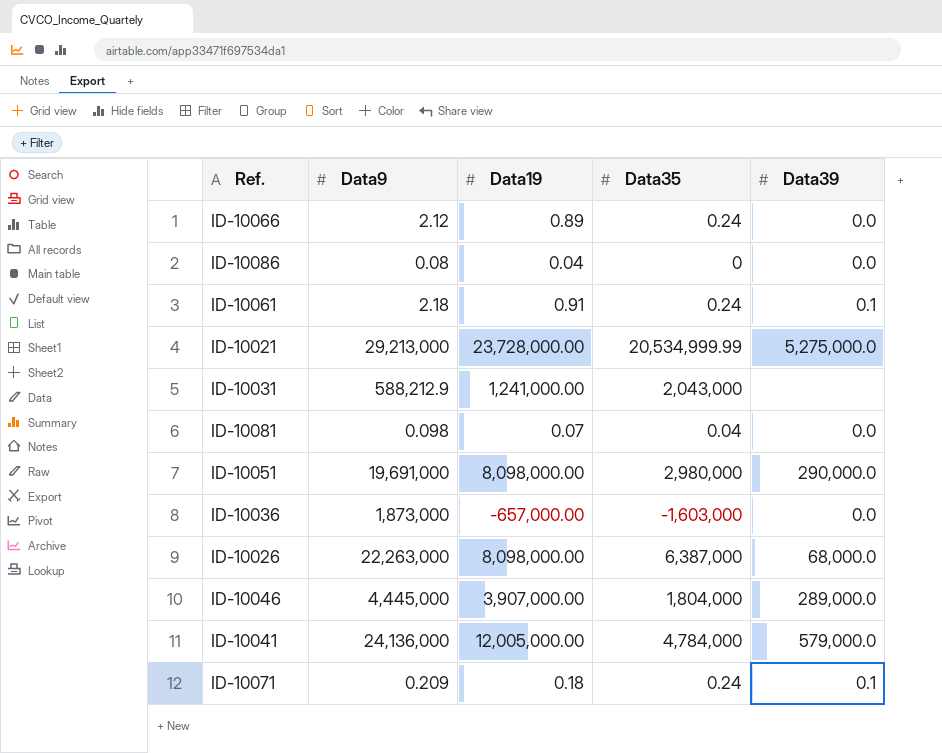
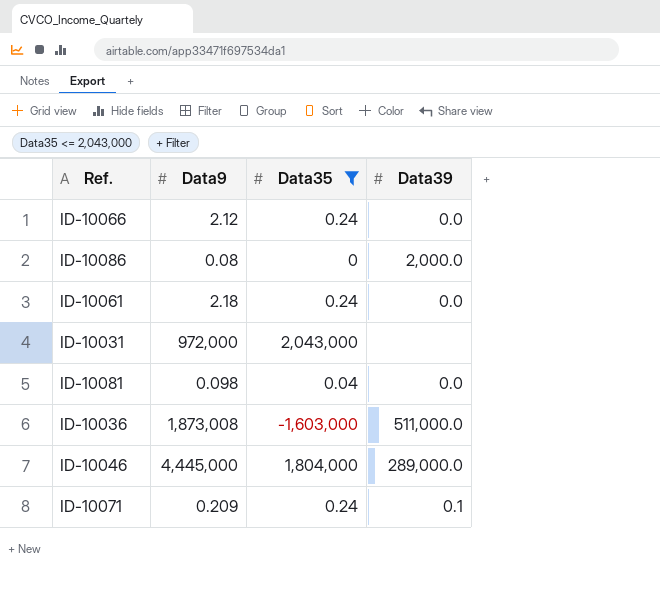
filter: none -> Data35 <= 2,043,000
column Data19 | position: 3 -> none
ID-10086 | Data39: 0.0 -> 2,000.0
ID-10061 | Data39: 0.1 -> 0.0
ID-10031 | Data9: 588,212.9 -> 972,000
ID-10036 | Data9: 1,873,000 -> 1,873,008
ID-10036 | Data39: 0.0 -> 511,000.0

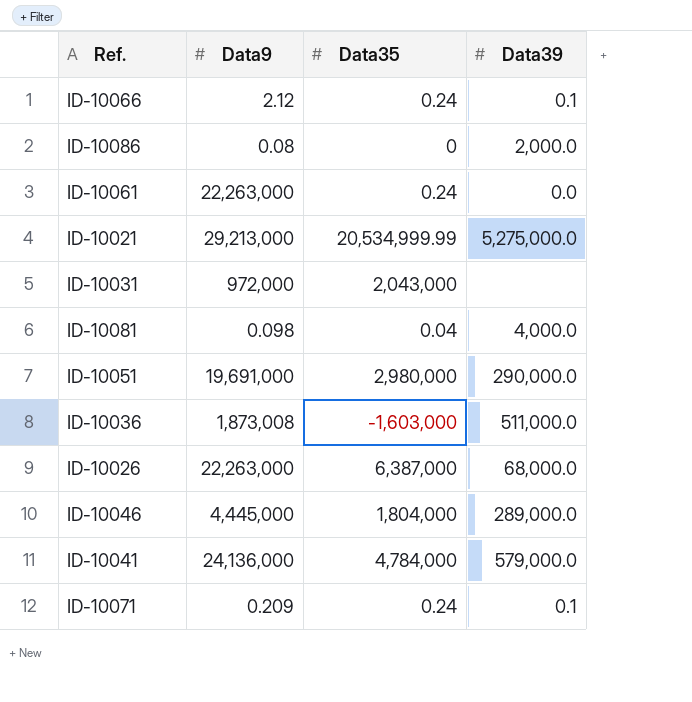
filter: Data35 <= 2,043,000 -> none
ID-10066 | Data39: 0.0 -> 0.1
ID-10061 | Data9: 2.18 -> 22,263,000
ID-10081 | Data39: 0.0 -> 4,000.0

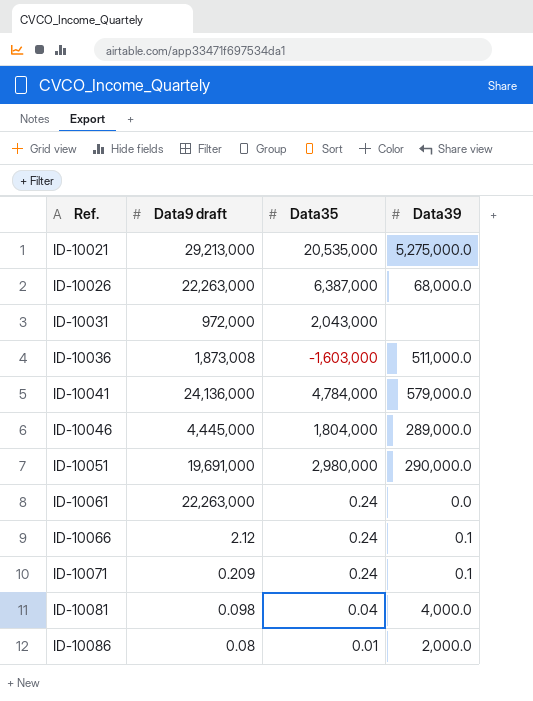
row order: none -> Ref. ascending
column name: Data9 -> Data9 draft
ID-10021 | Data35: 20,534,999.99 -> 20,535,000
ID-10086 | Data35: 0 -> 0.01

